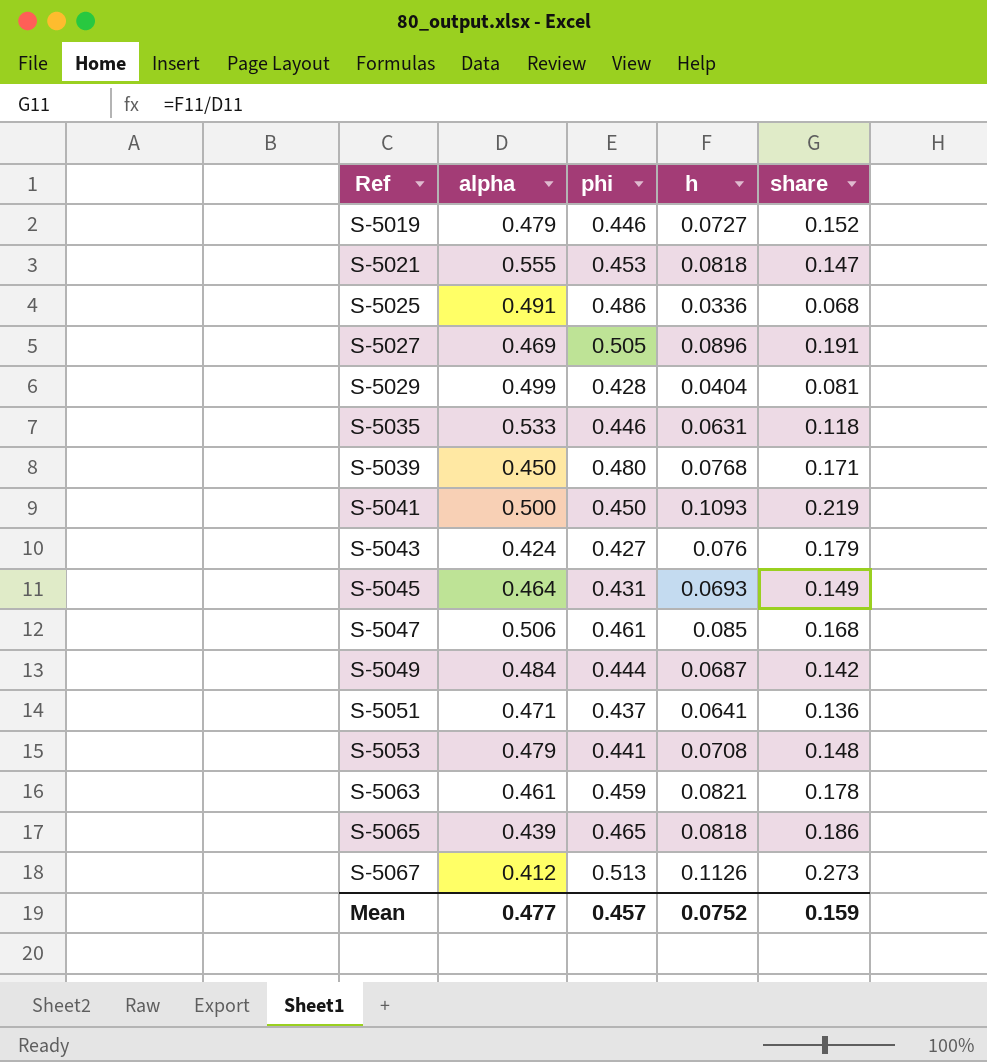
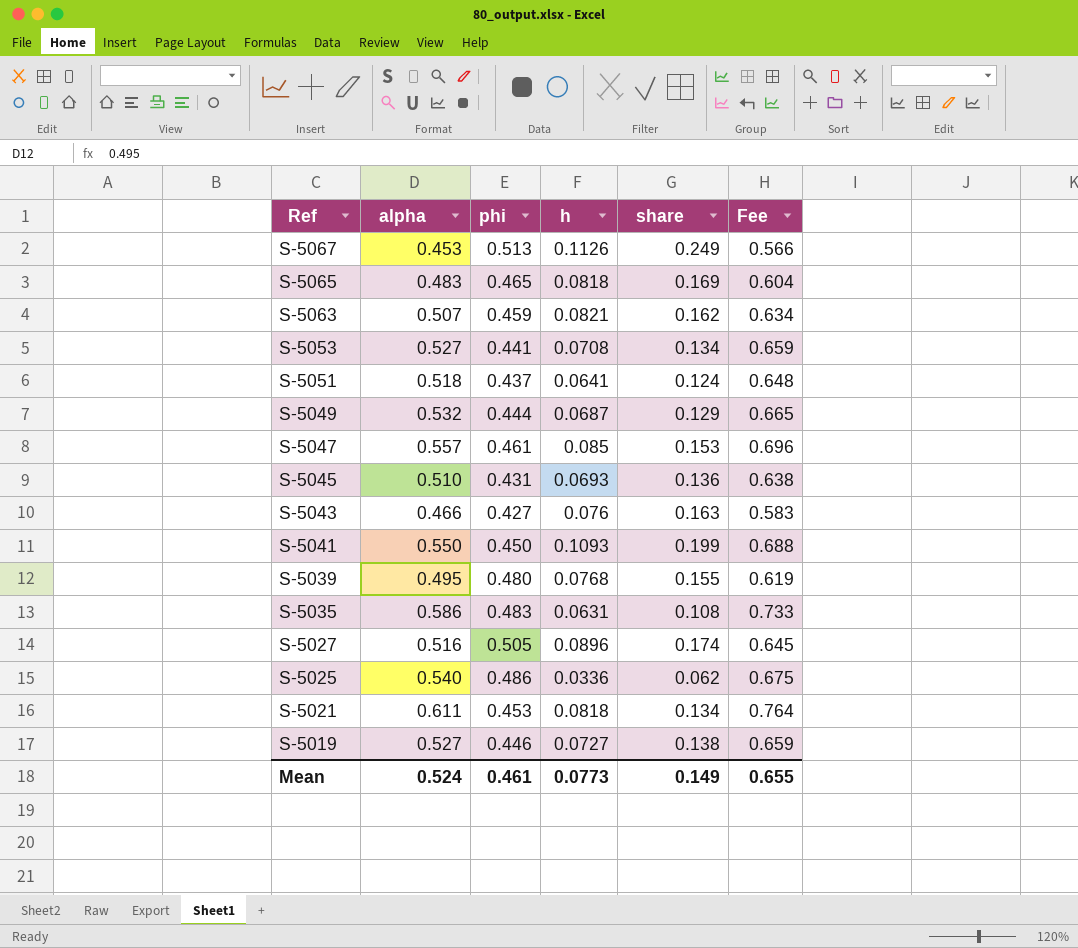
row order: Ref ascending -> Ref descending
column Fee | formula: none -> [alpha] * 1.25
row S-5029: 0.499 | 0.428 | 0.0404 | 0.081 -> none
S-5067 | alpha: 0.412 -> 0.453
S-5067 | share: 0.273 -> 0.249
S-5065 | alpha: 0.439 -> 0.483
S-5065 | share: 0.186 -> 0.169
S-5063 | alpha: 0.461 -> 0.507
S-5063 | share: 0.178 -> 0.162
S-5053 | alpha: 0.479 -> 0.527
S-5053 | share: 0.148 -> 0.134
S-5051 | alpha: 0.471 -> 0.518
S-5051 | share: 0.136 -> 0.124
S-5049 | alpha: 0.484 -> 0.532
S-5049 | share: 0.142 -> 0.129
S-5047 | alpha: 0.506 -> 0.557
S-5047 | share: 0.168 -> 0.153
S-5045 | alpha: 0.464 -> 0.510
S-5045 | share: 0.149 -> 0.136
S-5043 | alpha: 0.424 -> 0.466
S-5043 | share: 0.179 -> 0.163
S-5041 | alpha: 0.500 -> 0.550
S-5041 | share: 0.219 -> 0.199
S-5039 | alpha: 0.450 -> 0.495
S-5039 | share: 0.171 -> 0.155
S-5035 | alpha: 0.533 -> 0.586
S-5035 | phi: 0.446 -> 0.483
S-5035 | share: 0.118 -> 0.108
S-5027 | alpha: 0.469 -> 0.516
S-5027 | share: 0.191 -> 0.174
S-5025 | alpha: 0.491 -> 0.540
S-5025 | share: 0.068 -> 0.062
S-5021 | alpha: 0.555 -> 0.611
S-5021 | share: 0.147 -> 0.134
S-5019 | alpha: 0.479 -> 0.527
S-5019 | share: 0.152 -> 0.138
Mean | alpha: 0.477 -> 0.524
Mean | phi: 0.457 -> 0.461
Mean | h: 0.0752 -> 0.0773
Mean | share: 0.159 -> 0.149

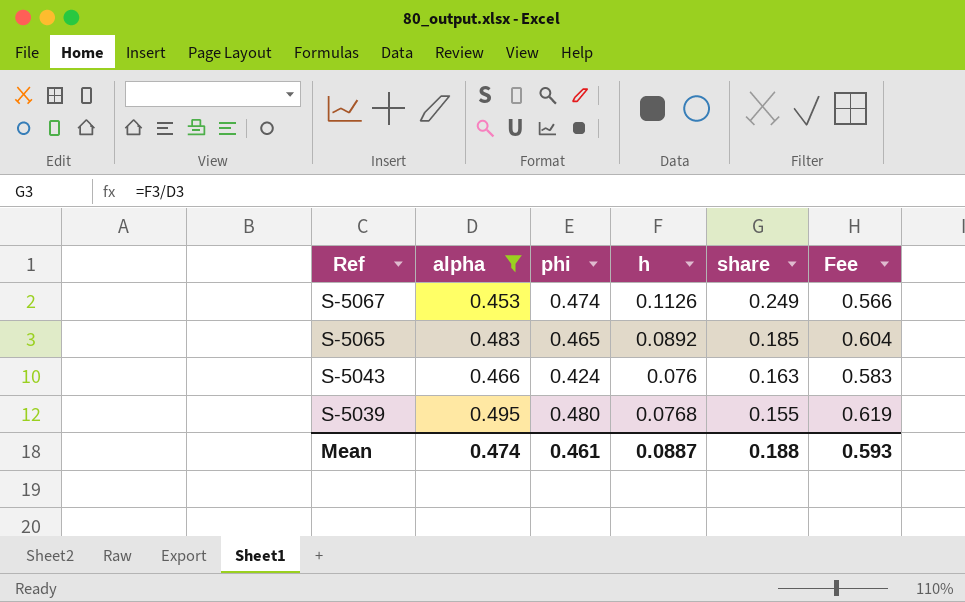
filter: none -> alpha <= 0.495
S-5067 | phi: 0.513 -> 0.474
S-5065 | h: 0.0818 -> 0.0892
S-5065 | share: 0.169 -> 0.185
S-5043 | phi: 0.427 -> 0.424
Mean | alpha: 0.524 -> 0.474
Mean | h: 0.0773 -> 0.0887
Mean | share: 0.149 -> 0.188
Mean | Fee: 0.655 -> 0.593

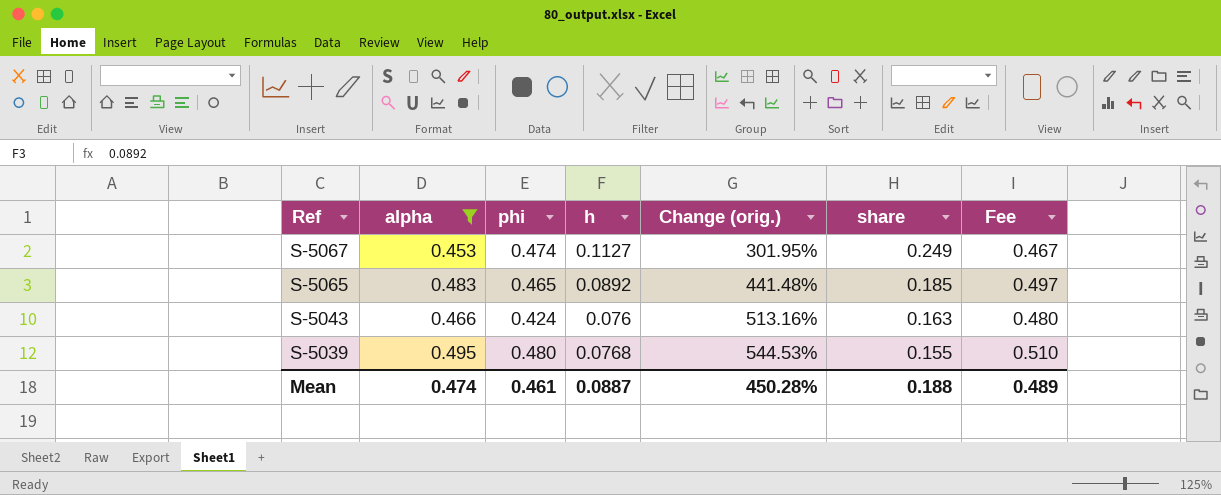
column Change (orig.) | formula: none -> ([alpha] - [h]) / [h]
column Fee | formula: [alpha] * 1.25 -> [alpha] * 1.03
S-5067 | h: 0.1126 -> 0.1127
Mean | Fee: 0.593 -> 0.489

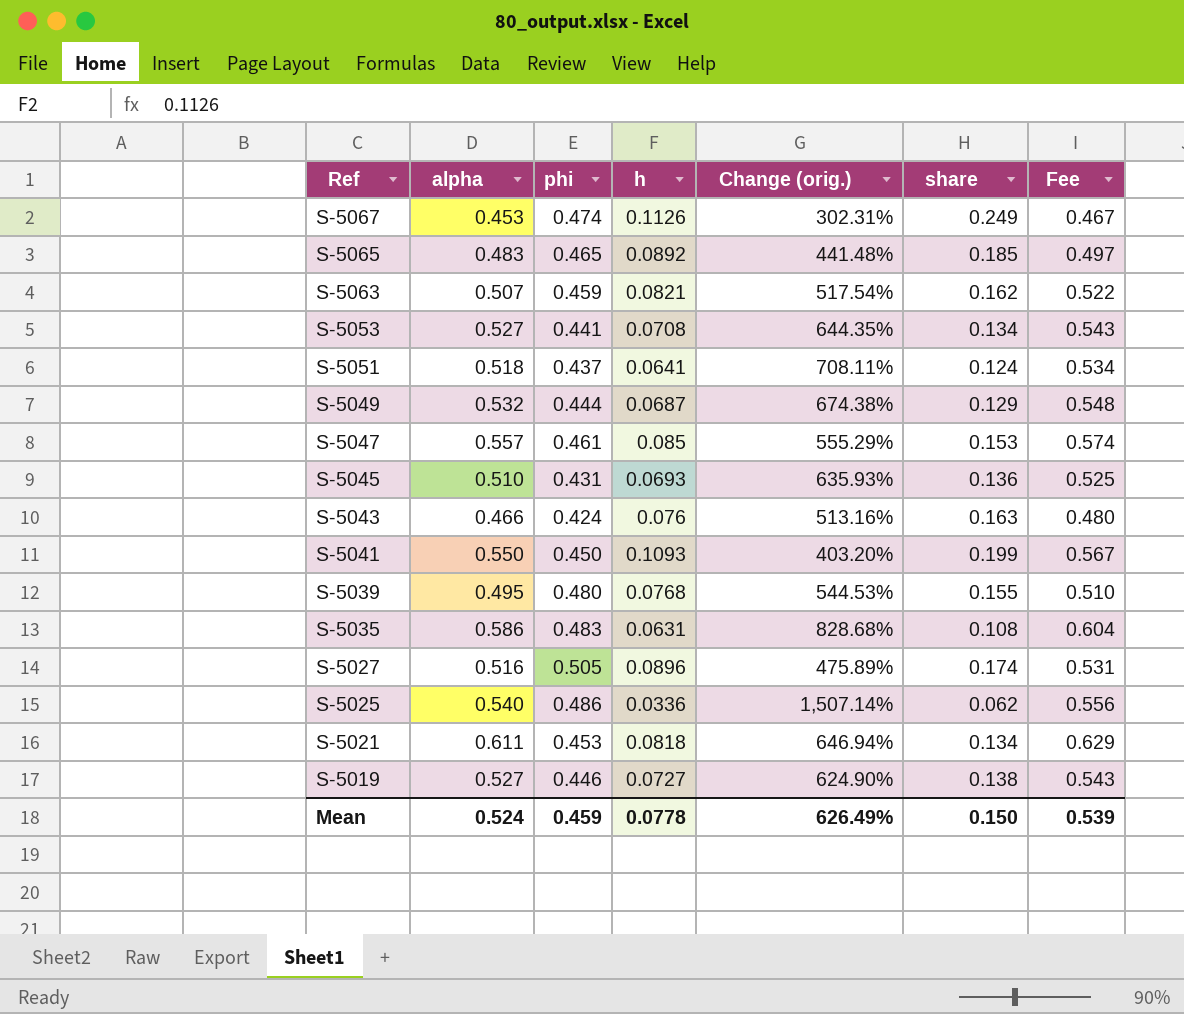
filter: alpha <= 0.495 -> none
S-5067 | h: 0.1127 -> 0.1126
S-5067 | Change (orig.): 301.95% -> 302.31%
Mean | alpha: 0.474 -> 0.524
Mean | phi: 0.461 -> 0.459
Mean | h: 0.0887 -> 0.0778
Mean | Change (orig.): 450.28% -> 626.49%
Mean | share: 0.188 -> 0.150
Mean | Fee: 0.489 -> 0.539

